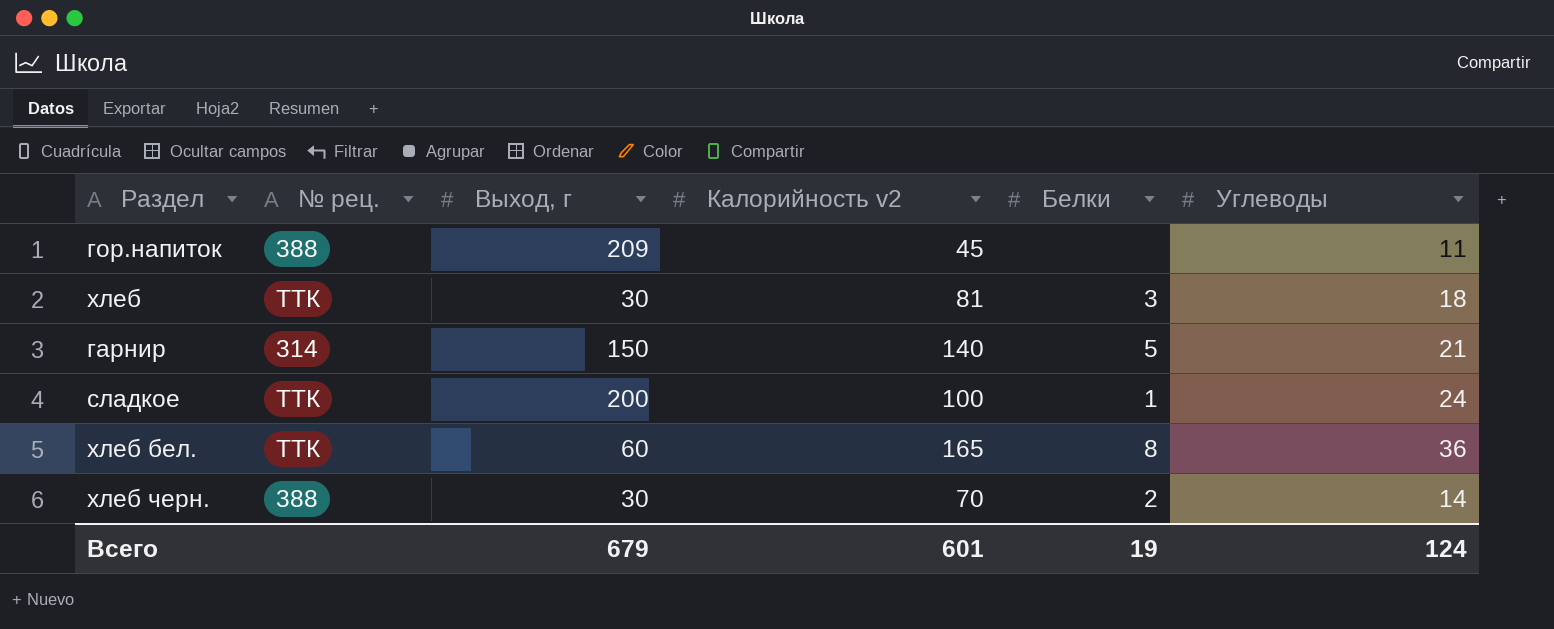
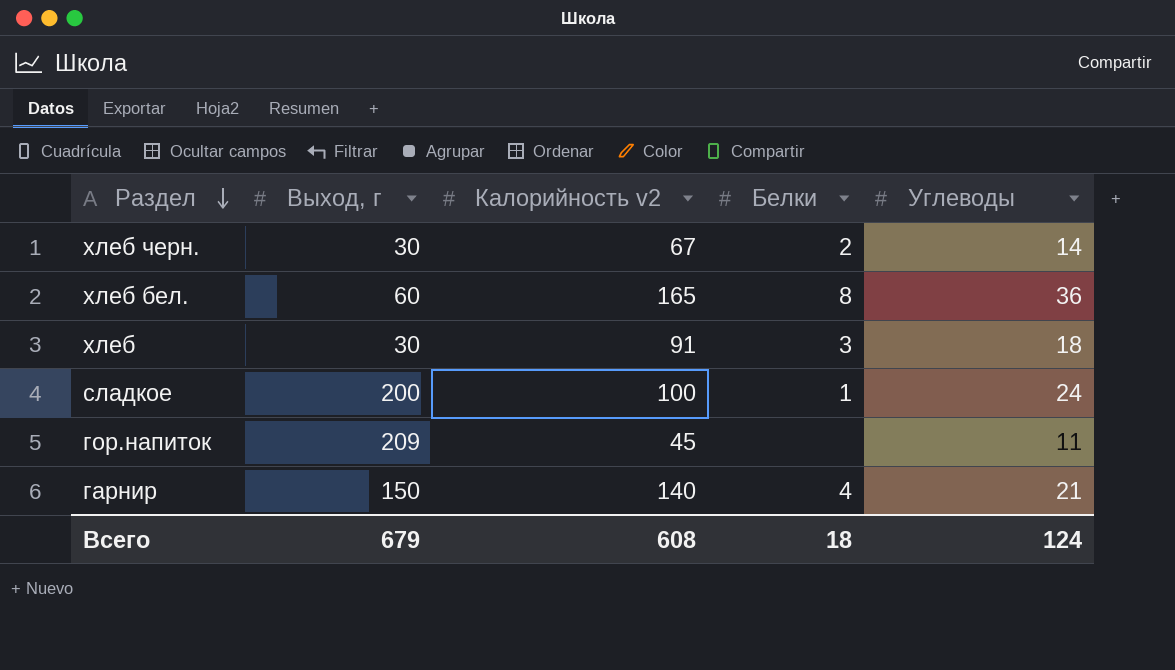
row order: none -> Раздел descending
column № рец. | position: 2 -> none
хлеб черн. | Калорийность v2: 70 -> 67
хлеб | Калорийность v2: 81 -> 91
гарнир | Белки: 5 -> 4
Всего | Калорийность v2: 601 -> 608
Всего | Белки: 19 -> 18

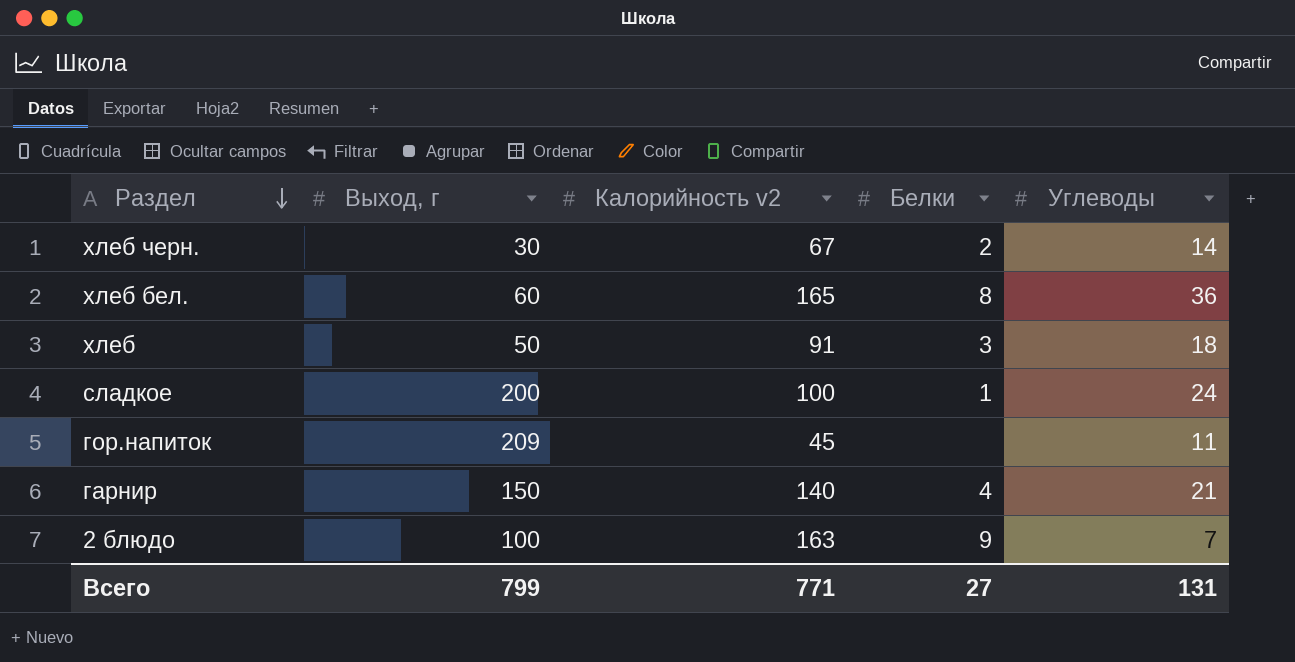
хлеб | Выход, г: 30 -> 50
row 2 блюдо: none -> 100 | 163 | 9 | 7
Всего | Выход, г: 679 -> 799
Всего | Калорийность v2: 608 -> 771
Всего | Белки: 18 -> 27
Всего | Углеводы: 124 -> 131

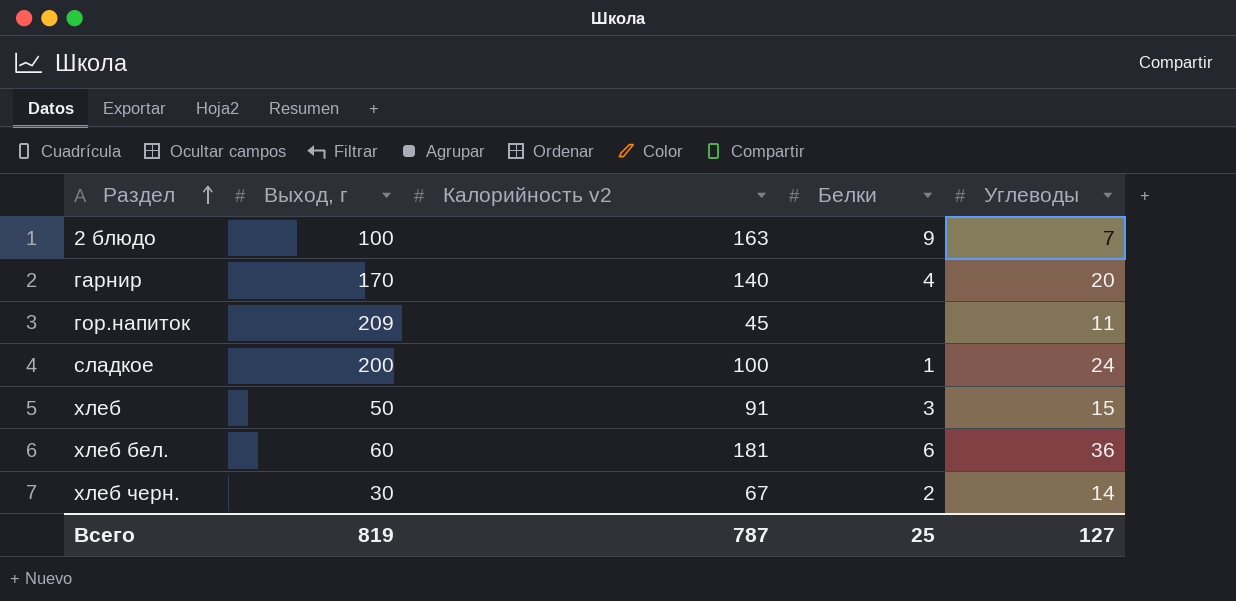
row order: Раздел descending -> Раздел ascending
гарнир | Выход, г: 150 -> 170
гарнир | Углеводы: 21 -> 20
хлеб | Углеводы: 18 -> 15
хлеб бел. | Калорийность v2: 165 -> 181
хлеб бел. | Белки: 8 -> 6
Всего | Выход, г: 799 -> 819
Всего | Калорийность v2: 771 -> 787
Всего | Белки: 27 -> 25
Всего | Углеводы: 131 -> 127

